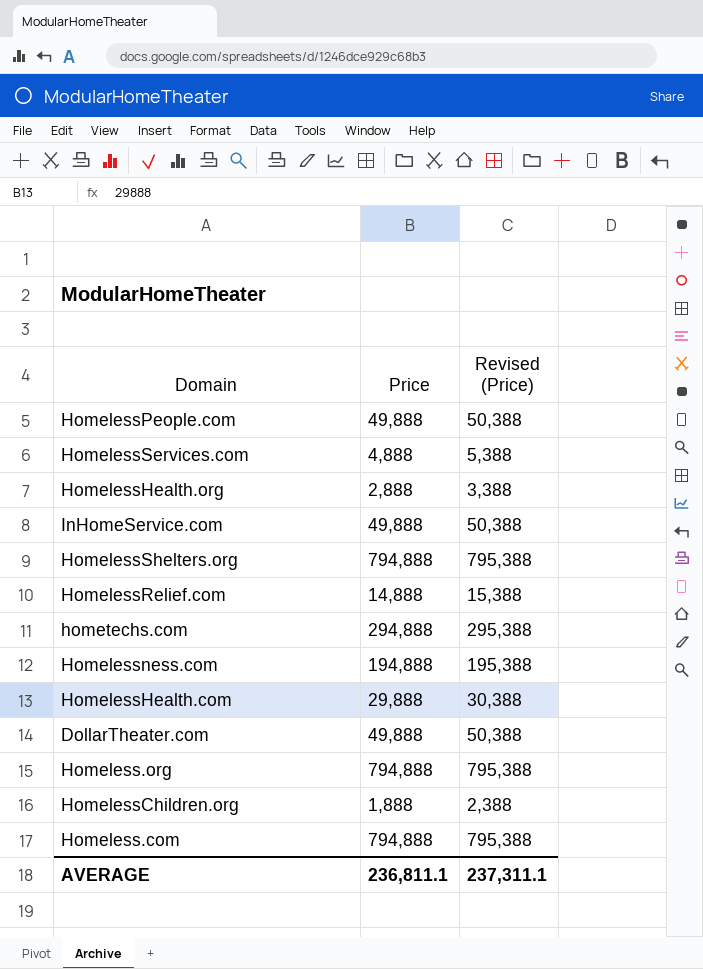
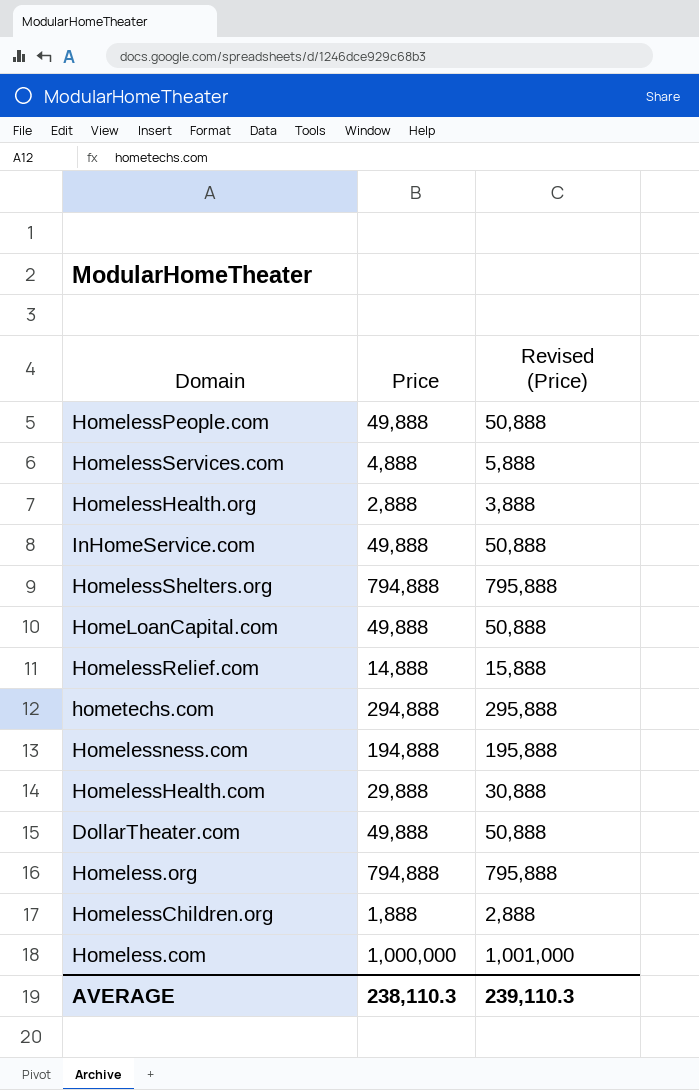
column Revised (Price) | formula: [Price] + 500 -> [Price] + 1000
row HomeLoanCapital.com: none -> 49,888 | 50,888
Homeless.com | Price: 794,888 -> 1,000,000
AVERAGE | Price: 236,811.1 -> 238,110.3
AVERAGE | Revised (Price): 237,311.1 -> 239,110.3

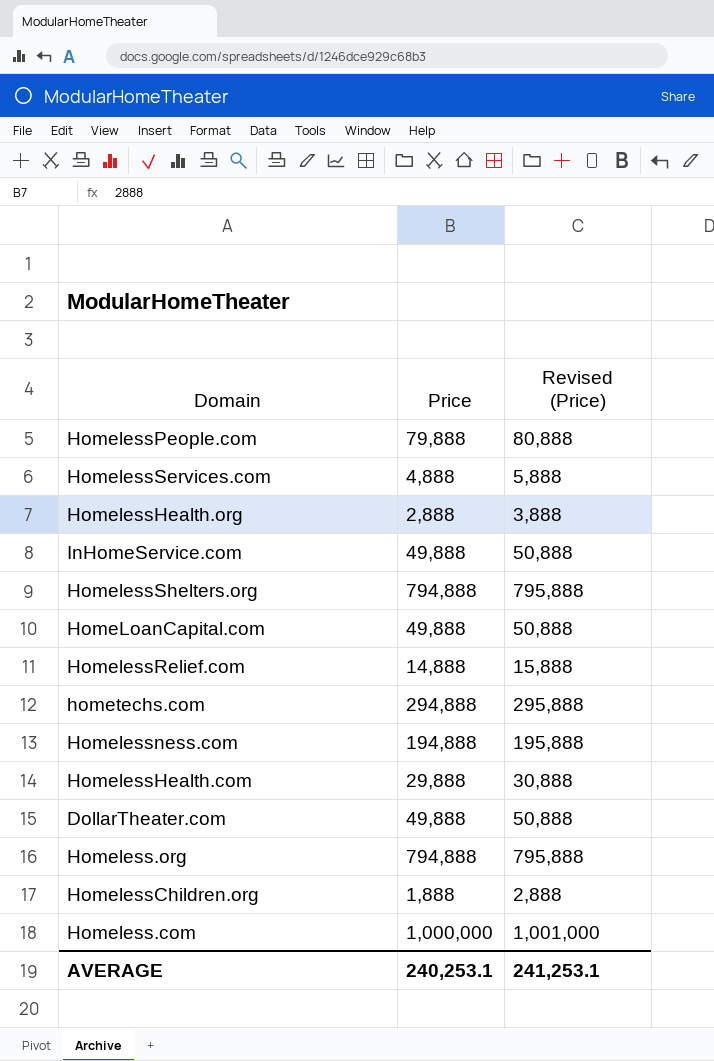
HomelessPeople.com | Price: 49,888 -> 79,888
HomelessPeople.com | Revised (Price): 50,888 -> 80,888
AVERAGE | Price: 238,110.3 -> 240,253.1
AVERAGE | Revised (Price): 239,110.3 -> 241,253.1

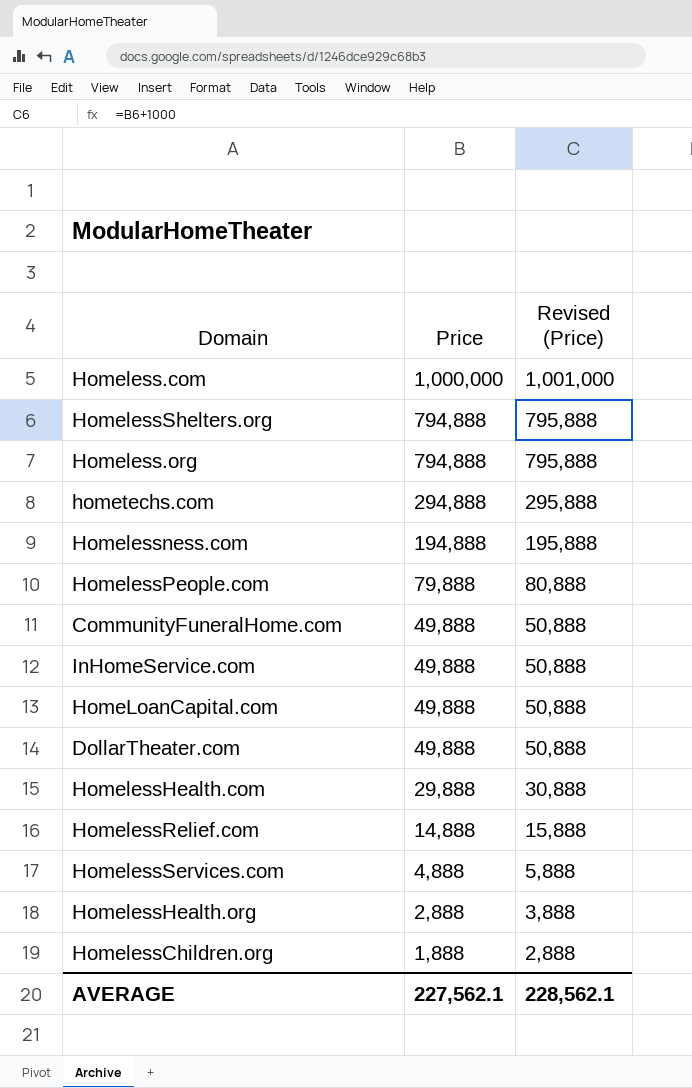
row order: none -> Price descending
row CommunityFuneralHome.com: none -> 49,888 | 50,888
AVERAGE | Price: 240,253.1 -> 227,562.1
AVERAGE | Revised (Price): 241,253.1 -> 228,562.1

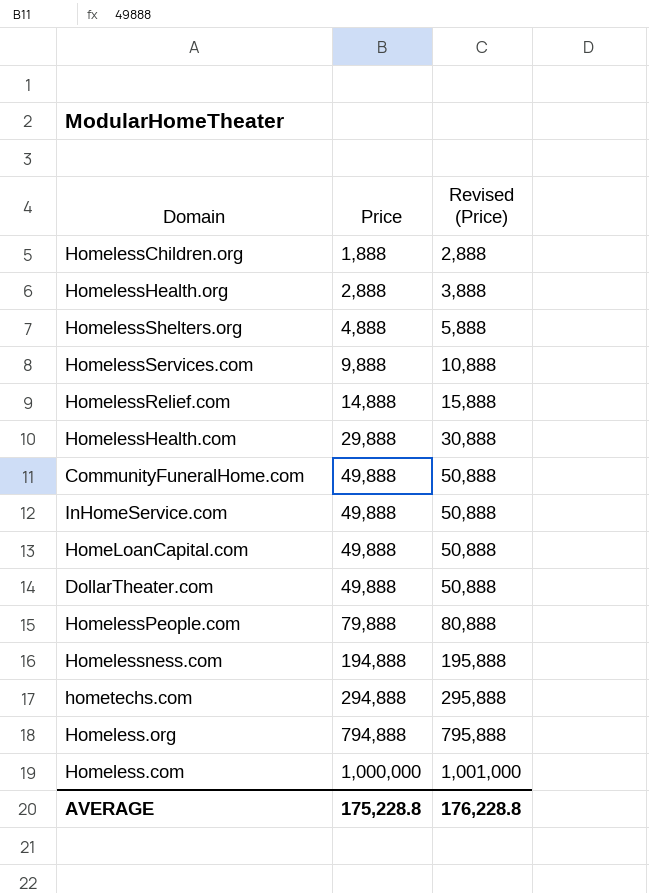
row order: Price descending -> Price ascending
HomelessShelters.org | Price: 794,888 -> 4,888
HomelessShelters.org | Revised (Price): 795,888 -> 5,888
HomelessServices.com | Price: 4,888 -> 9,888
HomelessServices.com | Revised (Price): 5,888 -> 10,888
AVERAGE | Price: 227,562.1 -> 175,228.8
AVERAGE | Revised (Price): 228,562.1 -> 176,228.8

